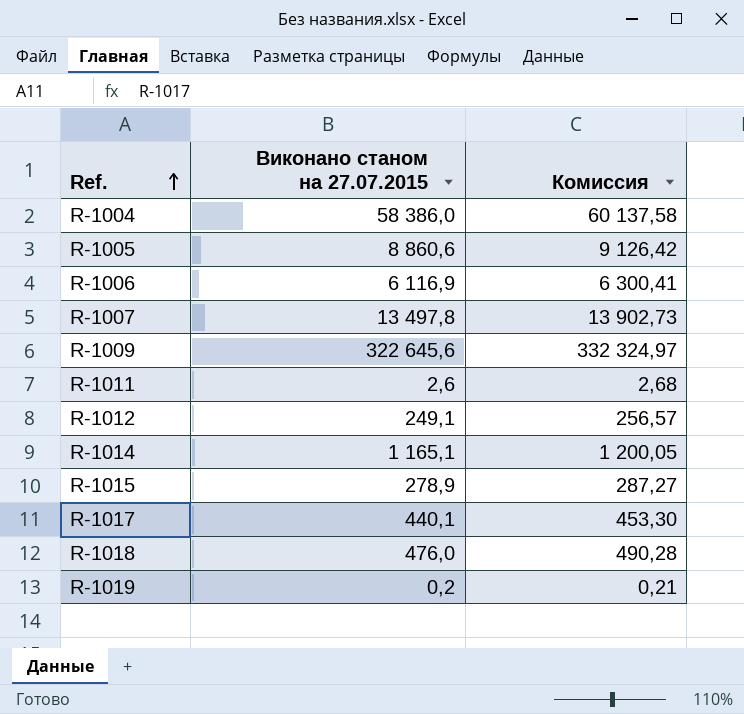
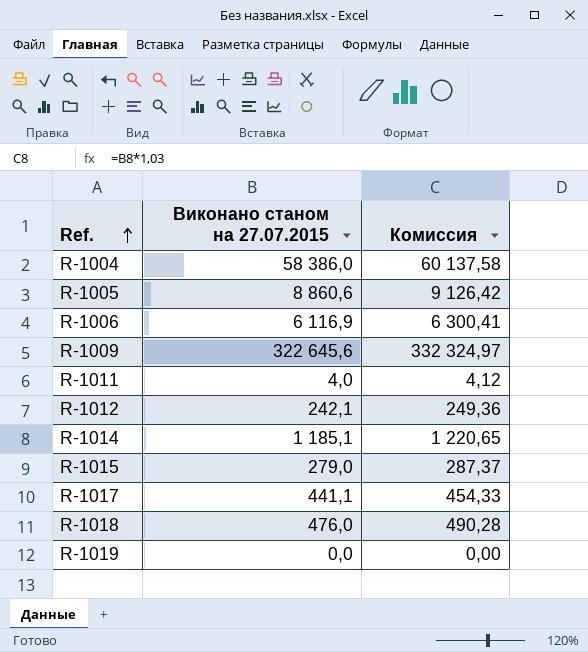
row R-1007: 13 497,8 | 13 902,73 -> none
R-1011 | Виконано станом на 27.07.2015: 2,6 -> 4,0
R-1011 | Комиссия: 2,68 -> 4,12
R-1012 | Виконано станом на 27.07.2015: 249,1 -> 242,1
R-1012 | Комиссия: 256,57 -> 249,36
R-1014 | Виконано станом на 27.07.2015: 1 165,1 -> 1 185,1
R-1014 | Комиссия: 1 200,05 -> 1 220,65
R-1015 | Виконано станом на 27.07.2015: 278,9 -> 279,0
R-1015 | Комиссия: 287,27 -> 287,37
R-1017 | Виконано станом на 27.07.2015: 440,1 -> 441,1
R-1017 | Комиссия: 453,30 -> 454,33
R-1019 | Виконано станом на 27.07.2015: 0,2 -> 0,0
R-1019 | Комиссия: 0,21 -> 0,00

